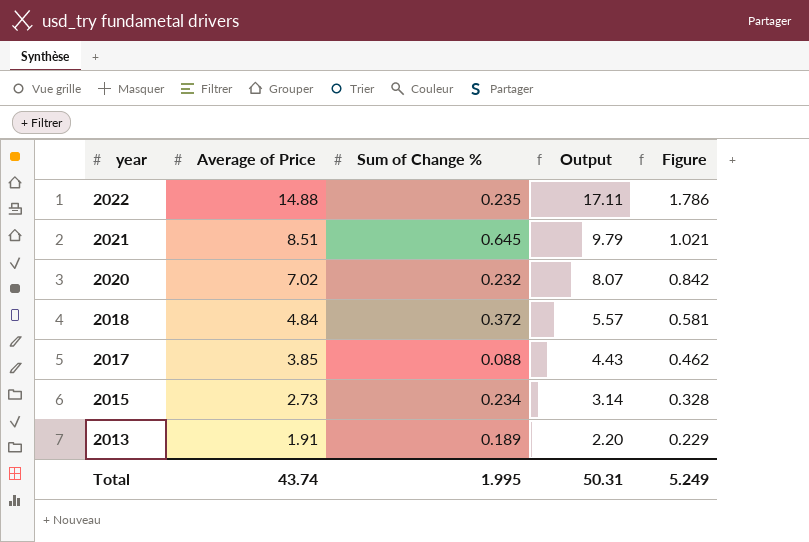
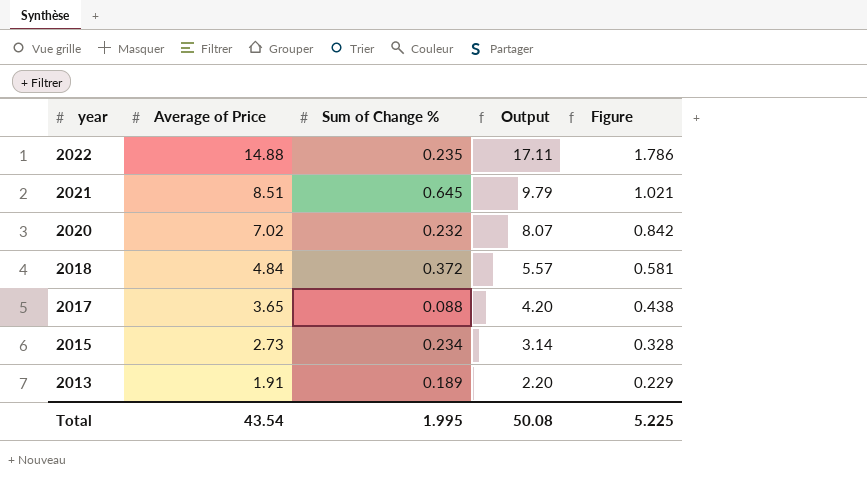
2017 | Average of Price: 3.85 -> 3.65
2017 | Output: 4.43 -> 4.20
2017 | Figure: 0.462 -> 0.438
Total | Average of Price: 43.74 -> 43.54
Total | Output: 50.31 -> 50.08
Total | Figure: 5.249 -> 5.225

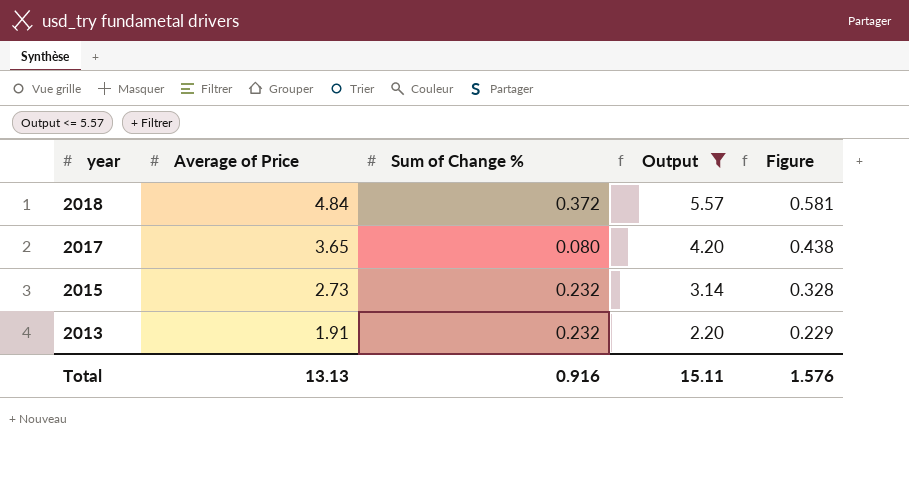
filter: none -> Output <= 5.57
2017 | Sum of Change %: 0.088 -> 0.080
2015 | Sum of Change %: 0.234 -> 0.232
2013 | Sum of Change %: 0.189 -> 0.232
Total | Average of Price: 43.54 -> 13.13
Total | Sum of Change %: 1.995 -> 0.916
Total | Output: 50.08 -> 15.11
Total | Figure: 5.225 -> 1.576

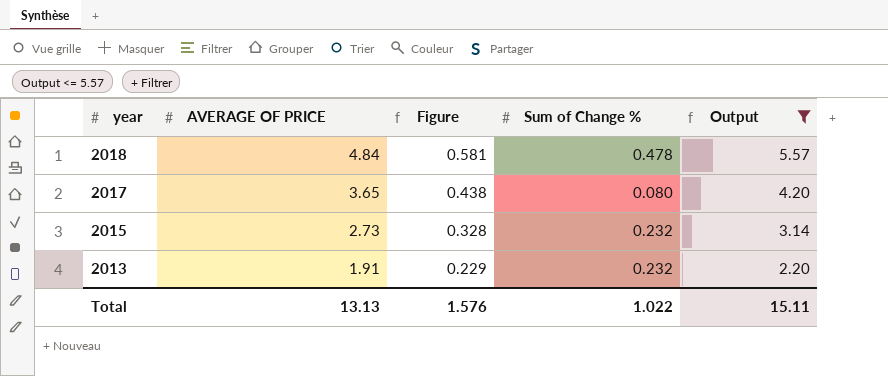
column name: Average of Price -> AVERAGE OF PRICE
column Figure | position: 5 -> 3
2018 | Sum of Change %: 0.372 -> 0.478
Total | Sum of Change %: 0.916 -> 1.022

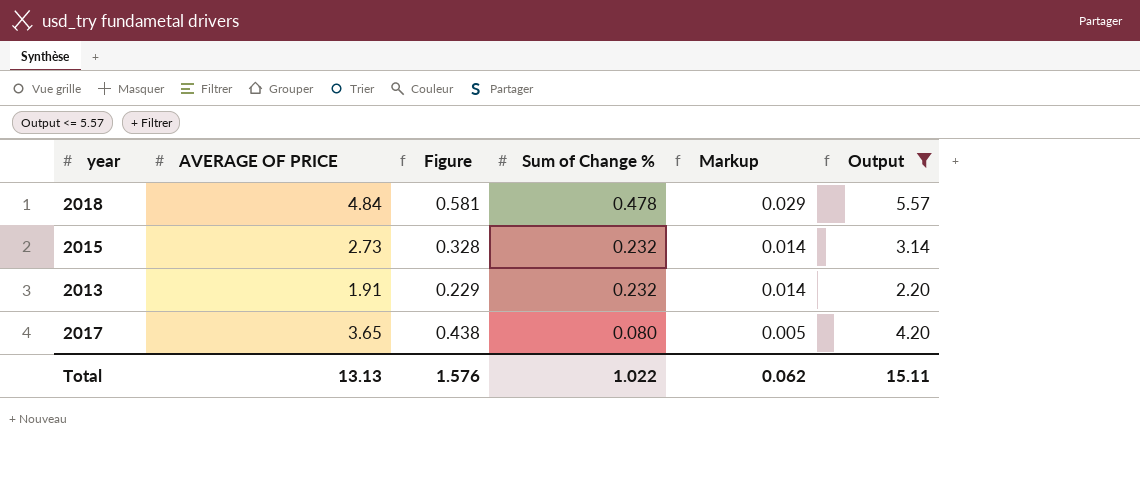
row order: year descending -> Sum of Change % descending
column Markup | formula: none -> [Sum of Change %] * 0.06

